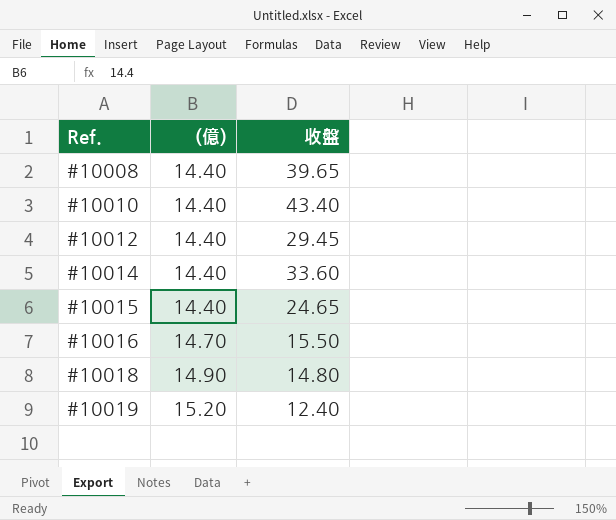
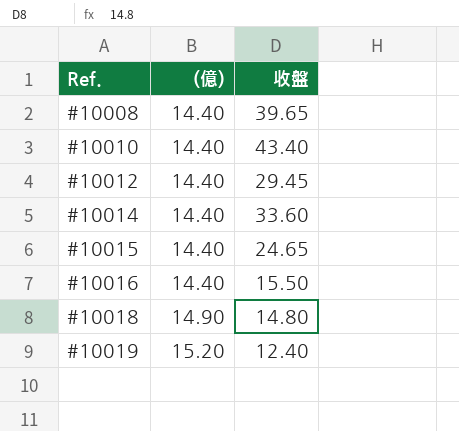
#10016 | (億): 14.70 -> 14.40

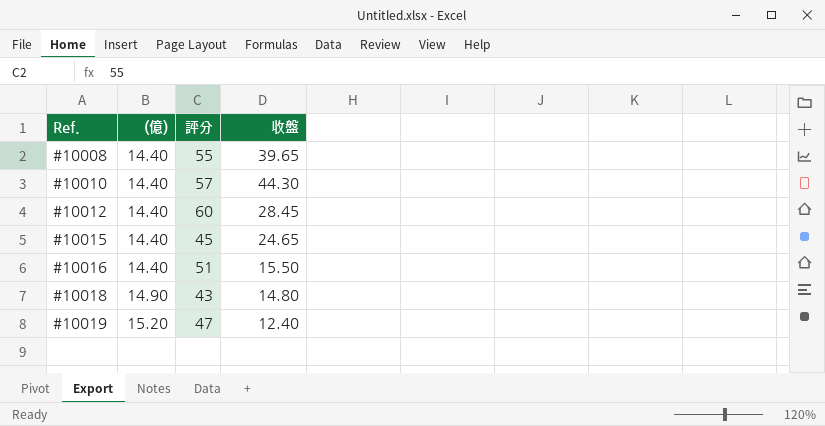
column 評分 | position: none -> 3
row #10014: 14.40 | 33.60 -> none
#10010 | 收盤: 43.40 -> 44.30
#10012 | 收盤: 29.45 -> 28.45

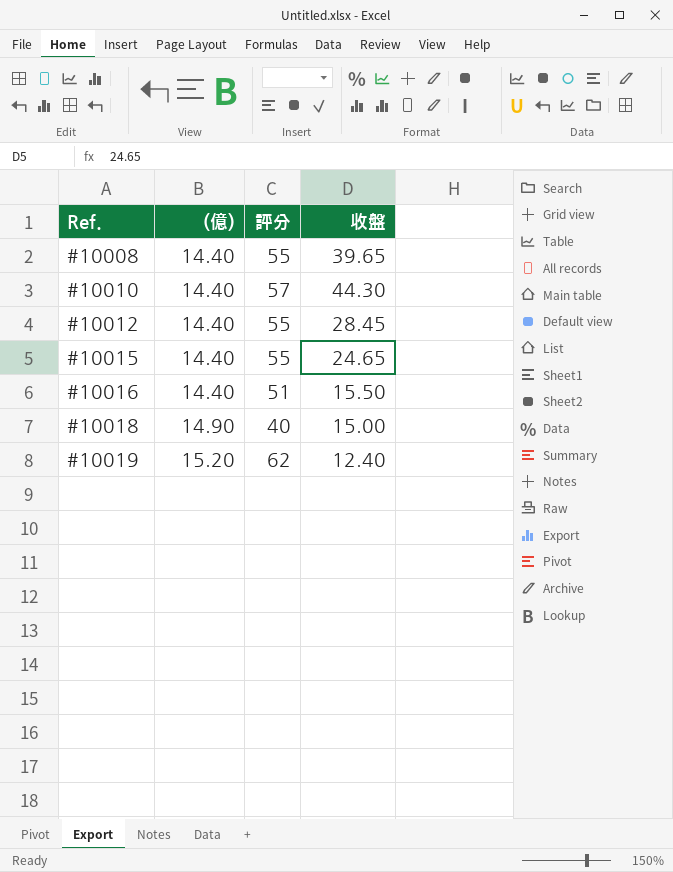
#10012 | 評分: 60 -> 55
#10015 | 評分: 45 -> 55
#10018 | 評分: 43 -> 40
#10018 | 收盤: 14.80 -> 15.00
#10019 | 評分: 47 -> 62

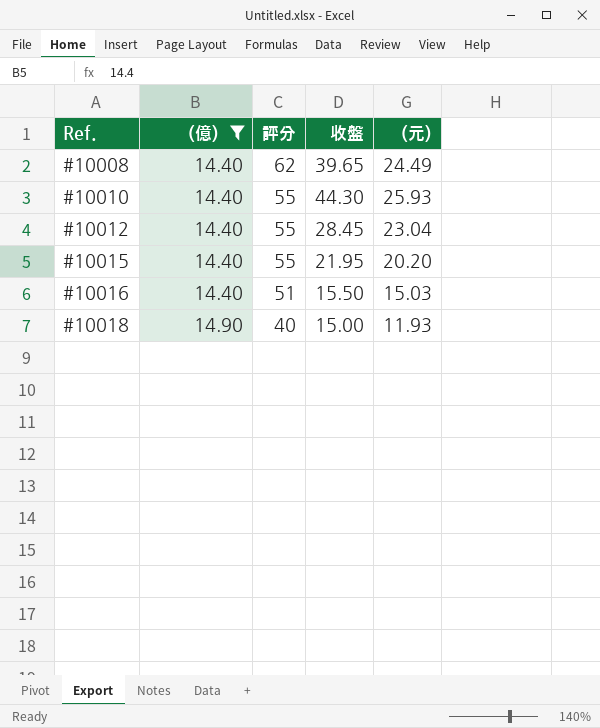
filter: none -> (億) != 15.20
column (元) | position: none -> 5
#10008 | 評分: 55 -> 62
#10010 | 評分: 57 -> 55
#10015 | 收盤: 24.65 -> 21.95

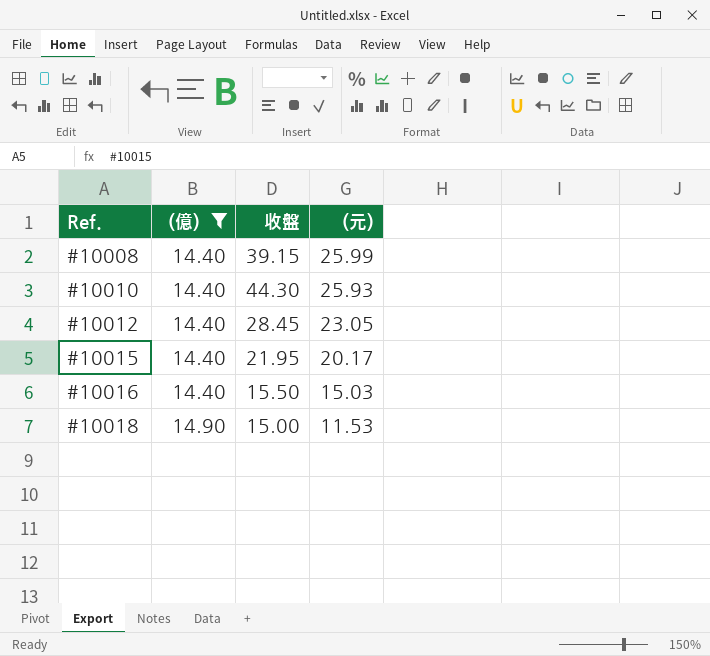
column 評分 | position: 3 -> none
#10008 | 收盤: 39.65 -> 39.15
#10008 | (元): 24.49 -> 25.99
#10012 | (元): 23.04 -> 23.05
#10015 | (元): 20.20 -> 20.17
#10018 | (元): 11.93 -> 11.53

